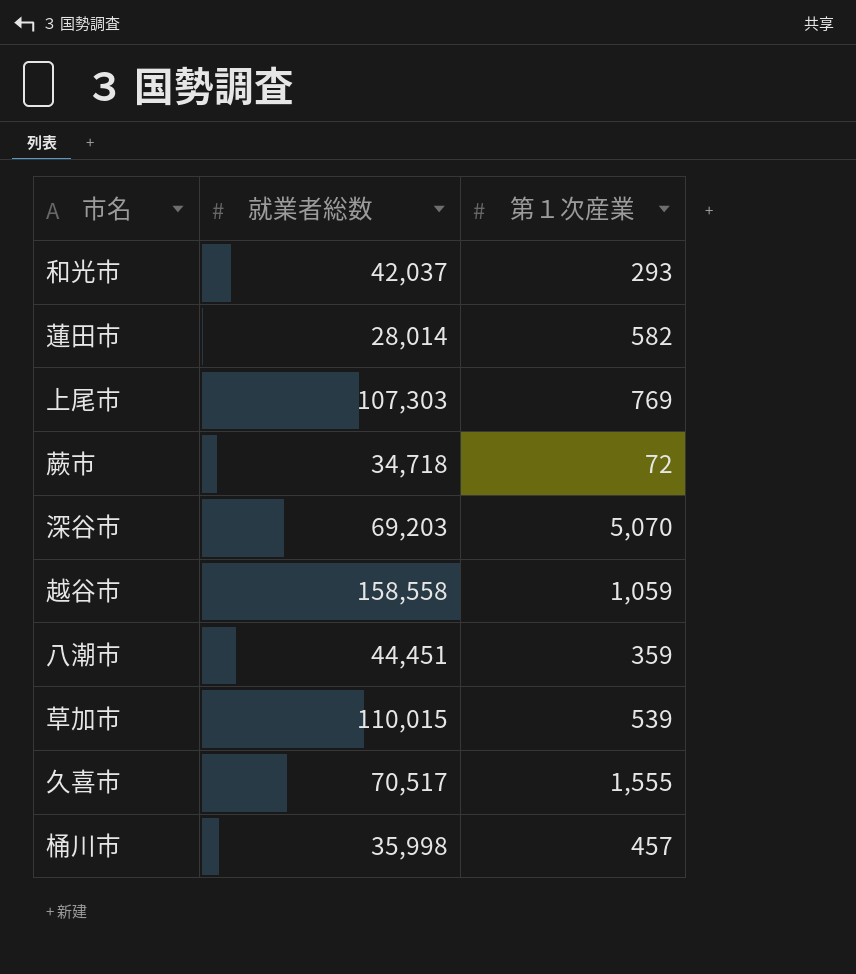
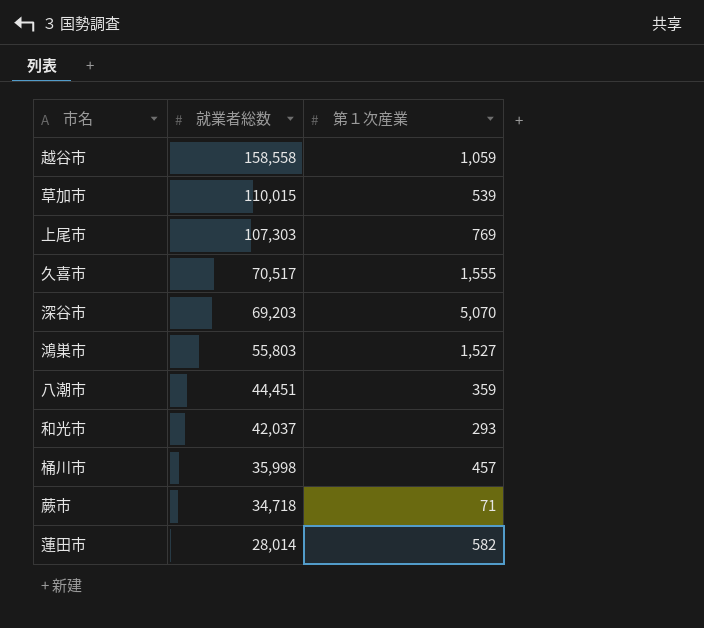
row order: none -> 就業者総数 descending
row 鴻巣市: none -> 55,803 | 1,527
蕨市 | 第１次産業: 72 -> 71

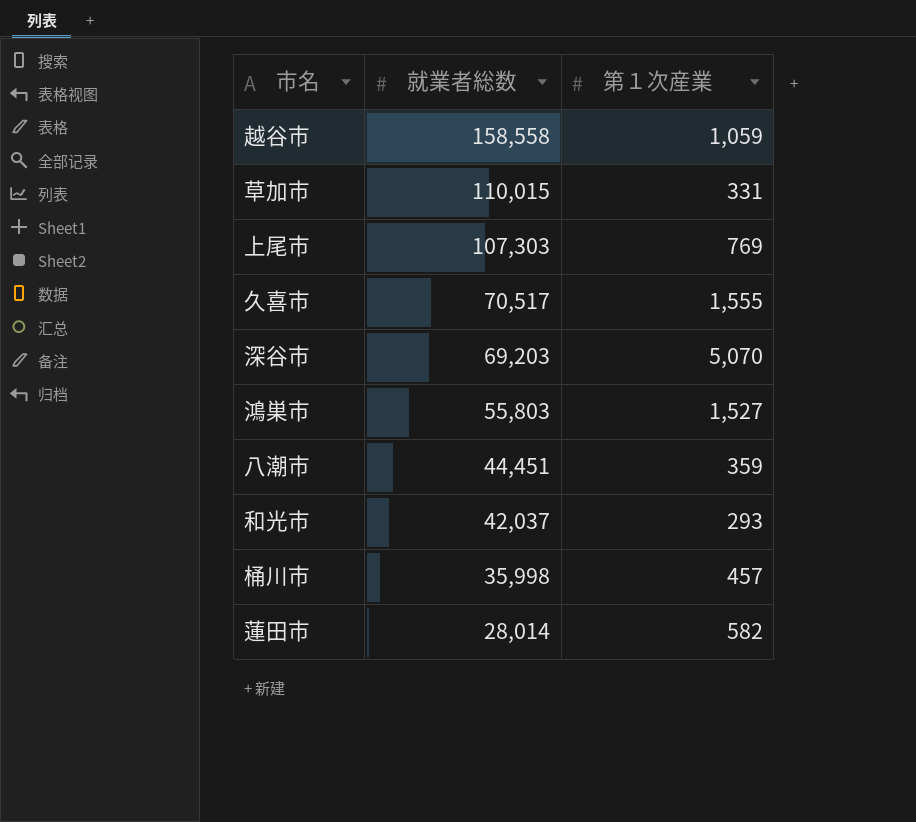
row 蕨市: 34,718 | 71 -> none
草加市 | 第１次産業: 539 -> 331

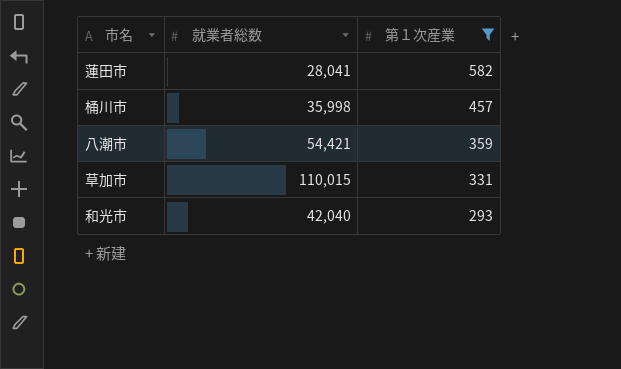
filter: none -> 第１次産業 <= 582
row order: 就業者総数 descending -> 第１次産業 descending
蓮田市 | 就業者総数: 28,014 -> 28,041
八潮市 | 就業者総数: 44,451 -> 54,421
和光市 | 就業者総数: 42,037 -> 42,040

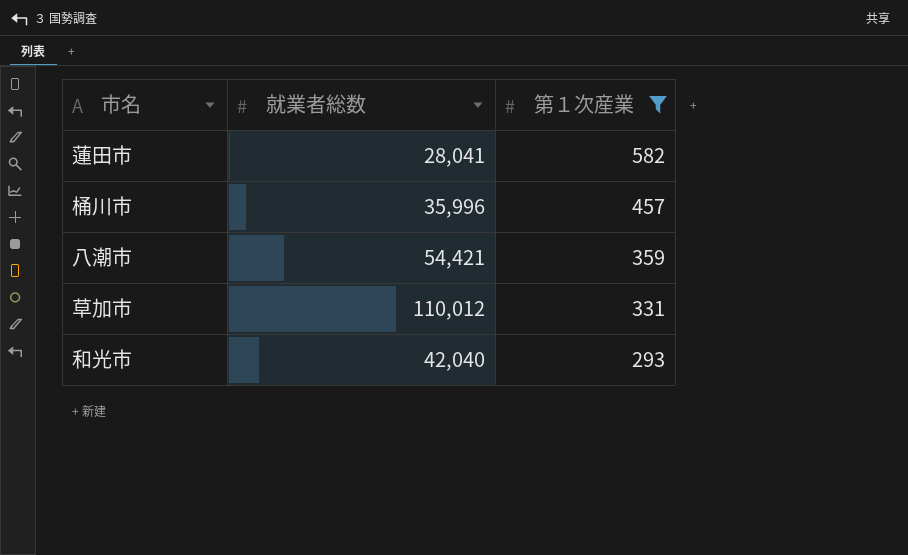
桶川市 | 就業者総数: 35,998 -> 35,996
草加市 | 就業者総数: 110,015 -> 110,012

